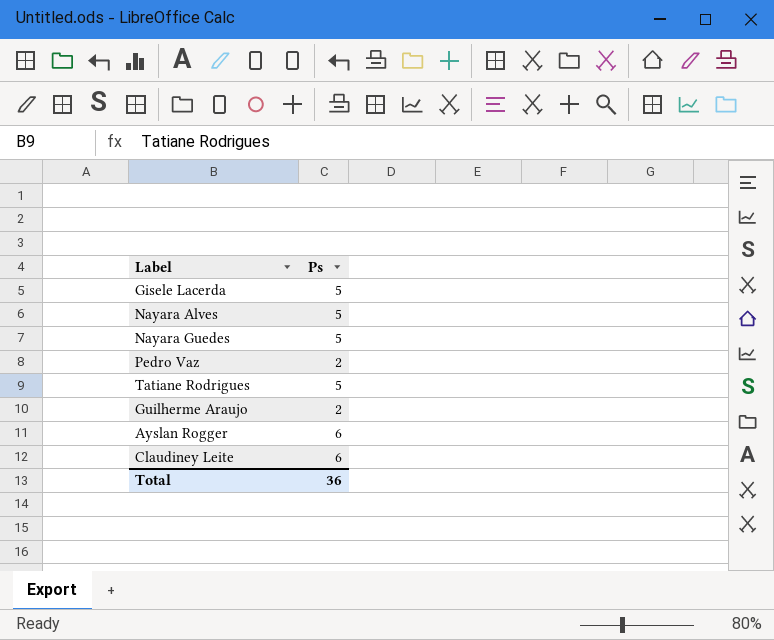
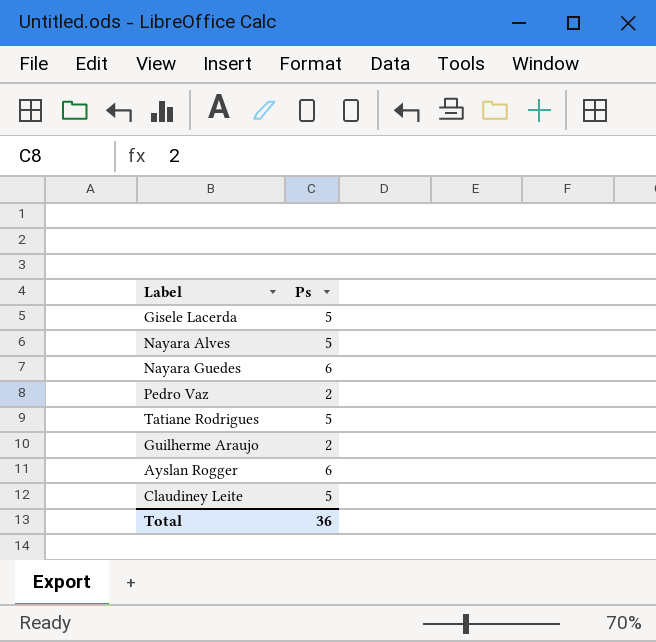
Nayara Guedes | Ps: 5 -> 6
Claudiney Leite | Ps: 6 -> 5

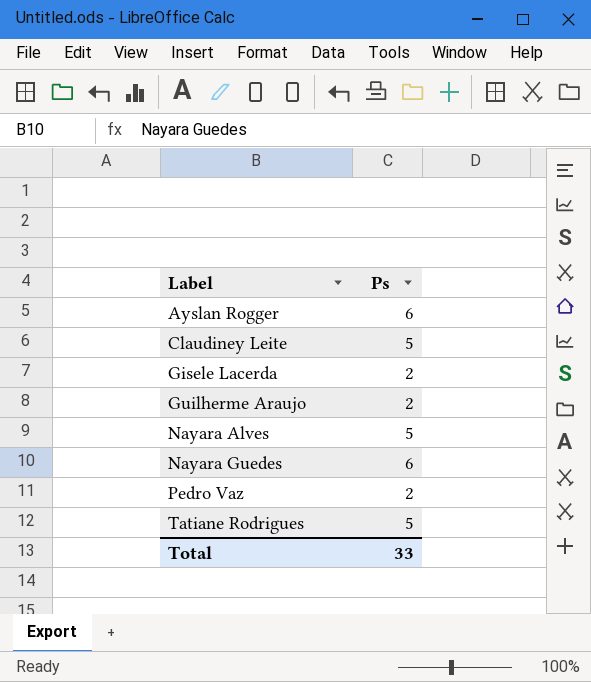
row order: none -> Label ascending
Gisele Lacerda | Ps: 5 -> 2
Total | Ps: 36 -> 33

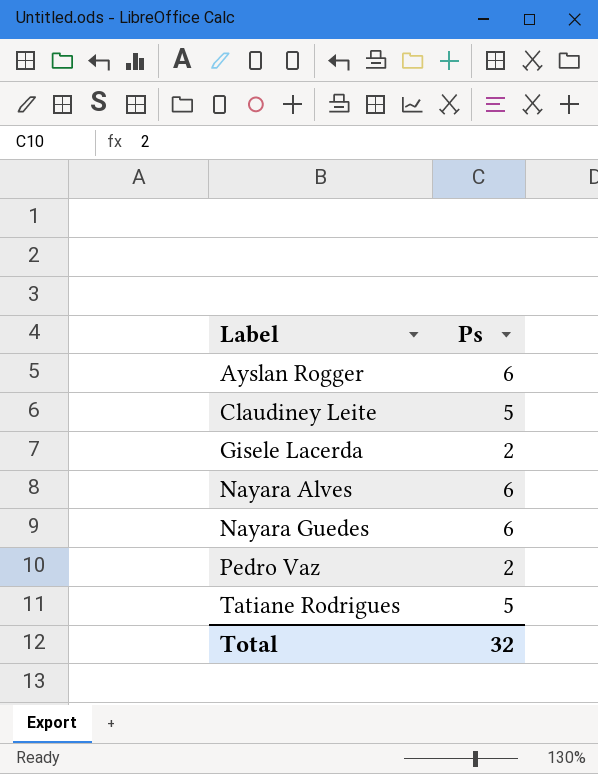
row Guilherme Araujo: 2 -> none
Nayara Alves | Ps: 5 -> 6
Total | Ps: 33 -> 32

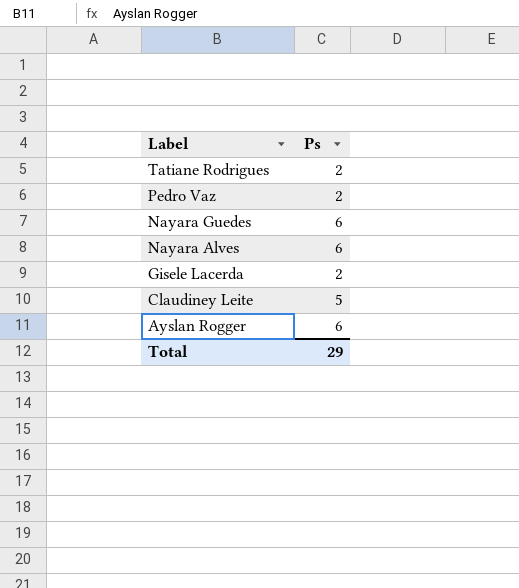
row order: Label ascending -> Label descending
Tatiane Rodrigues | Ps: 5 -> 2
Total | Ps: 32 -> 29

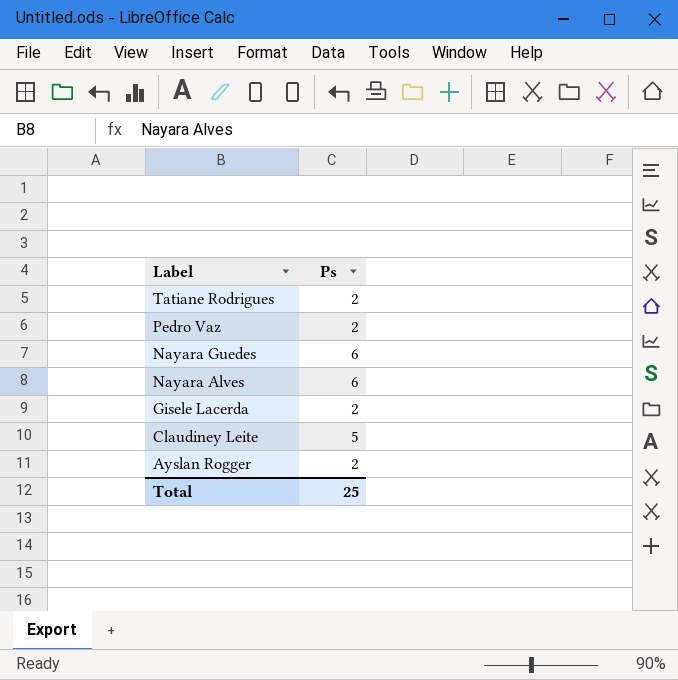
Ayslan Rogger | Ps: 6 -> 2
Total | Ps: 29 -> 25

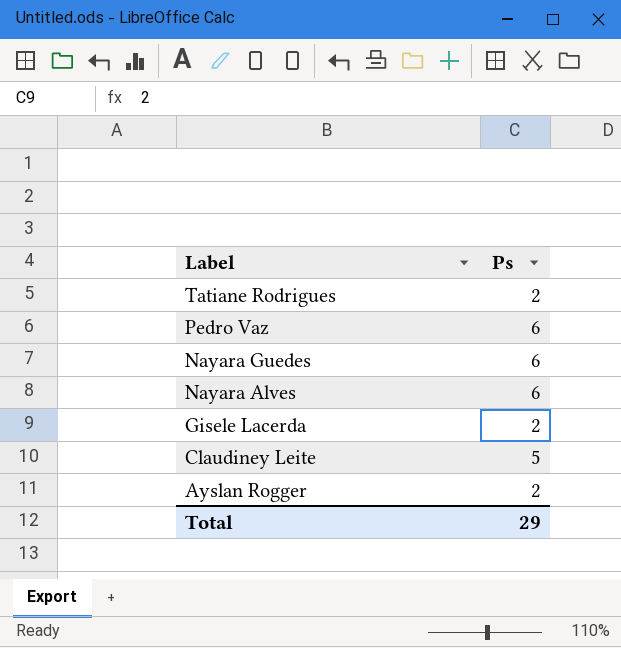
Pedro Vaz | Ps: 2 -> 6
Total | Ps: 25 -> 29

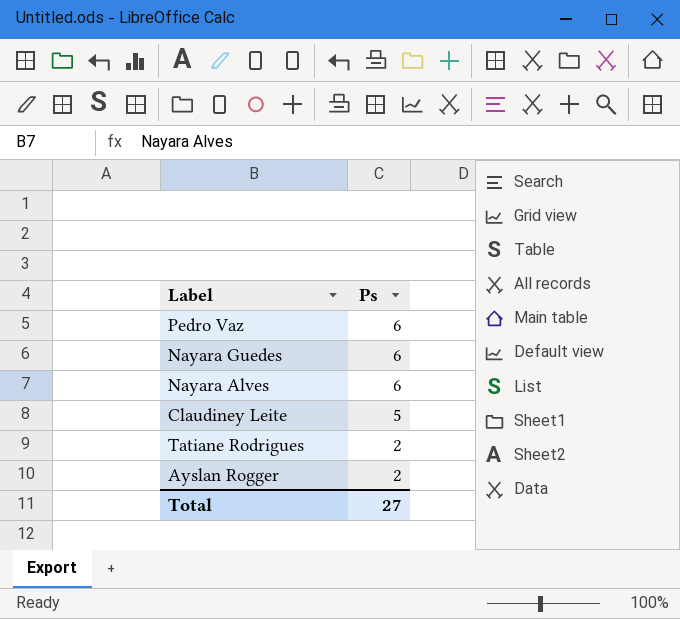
row order: Label descending -> Ps descending
row Gisele Lacerda: 2 -> none
Total | Ps: 29 -> 27

